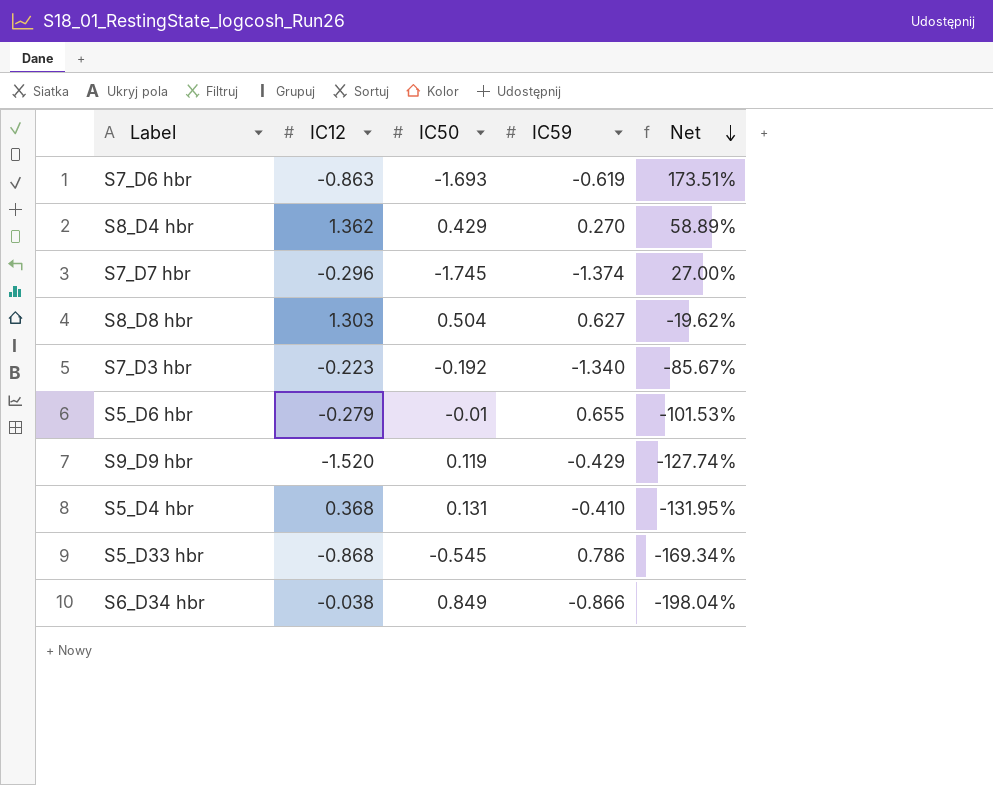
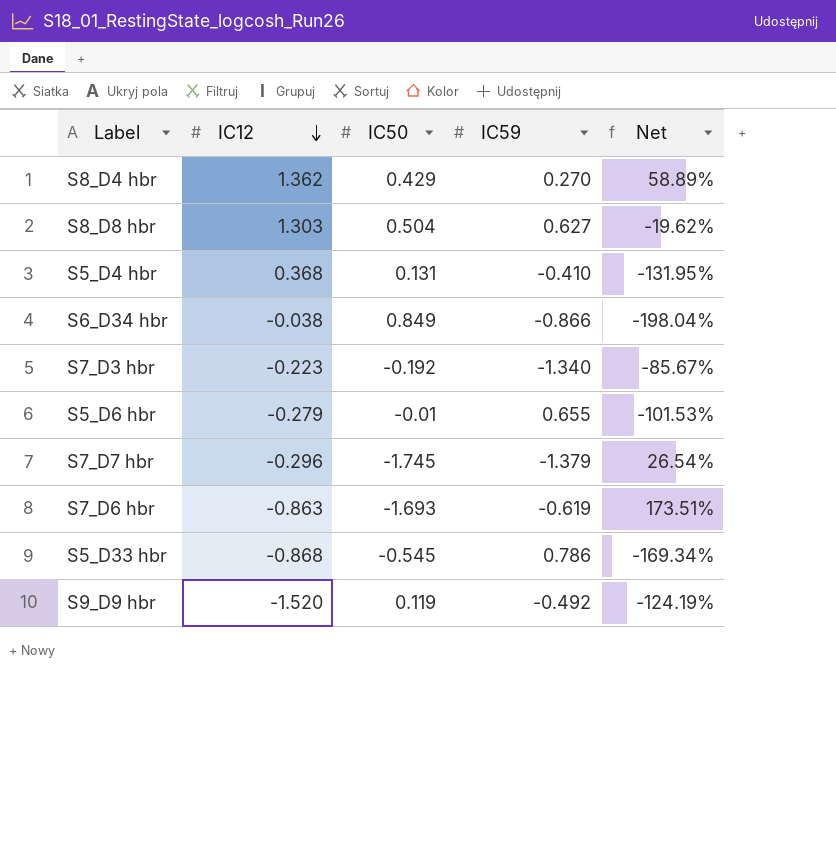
row order: Net descending -> IC12 descending
S7_D7 hbr | IC59: -1.374 -> -1.379
S7_D7 hbr | Net: 27.00% -> 26.54%
S9_D9 hbr | IC59: -0.429 -> -0.492
S9_D9 hbr | Net: -127.74% -> -124.19%

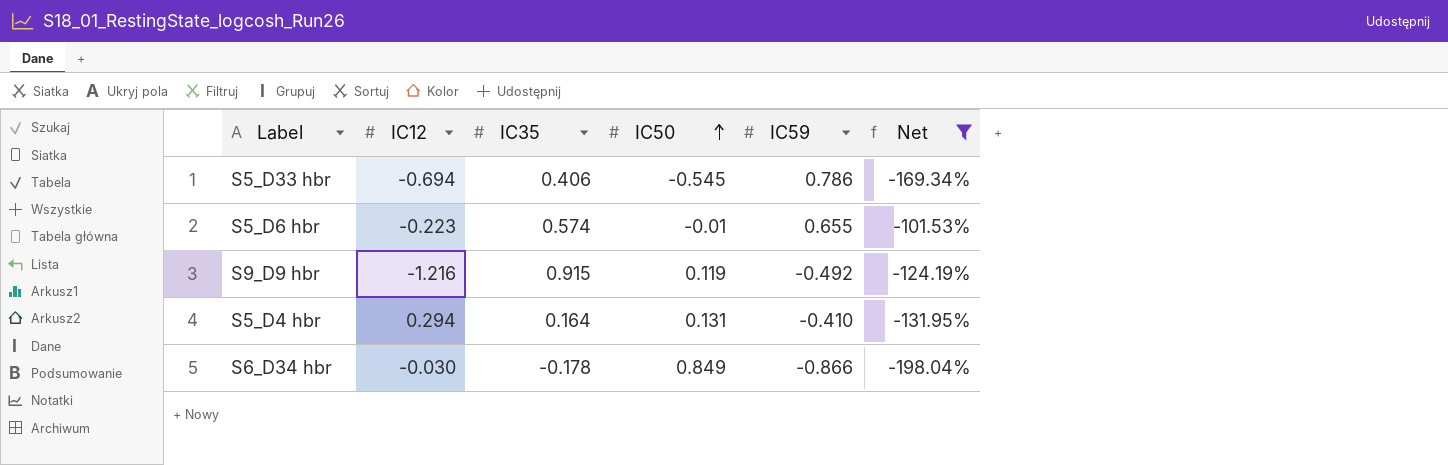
filter: none -> Net <= -101.53%
row order: IC12 descending -> IC50 ascending
column IC35 | position: none -> 3
S5_D33 hbr | IC12: -0.868 -> -0.694
S5_D6 hbr | IC12: -0.279 -> -0.223
S9_D9 hbr | IC12: -1.520 -> -1.216
S5_D4 hbr | IC12: 0.368 -> 0.294
S6_D34 hbr | IC12: -0.038 -> -0.030

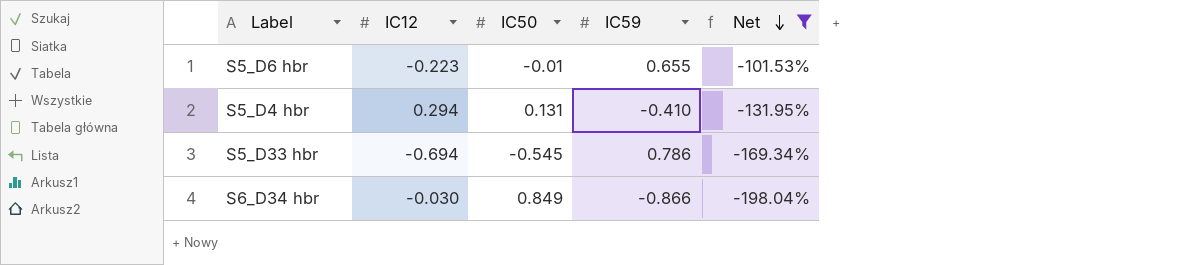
row order: IC50 ascending -> Net descending
column IC35 | position: 3 -> none
row S9_D9 hbr: -1.216 | 0.915 | 0.119 | -0.492 | -124.19% -> none

